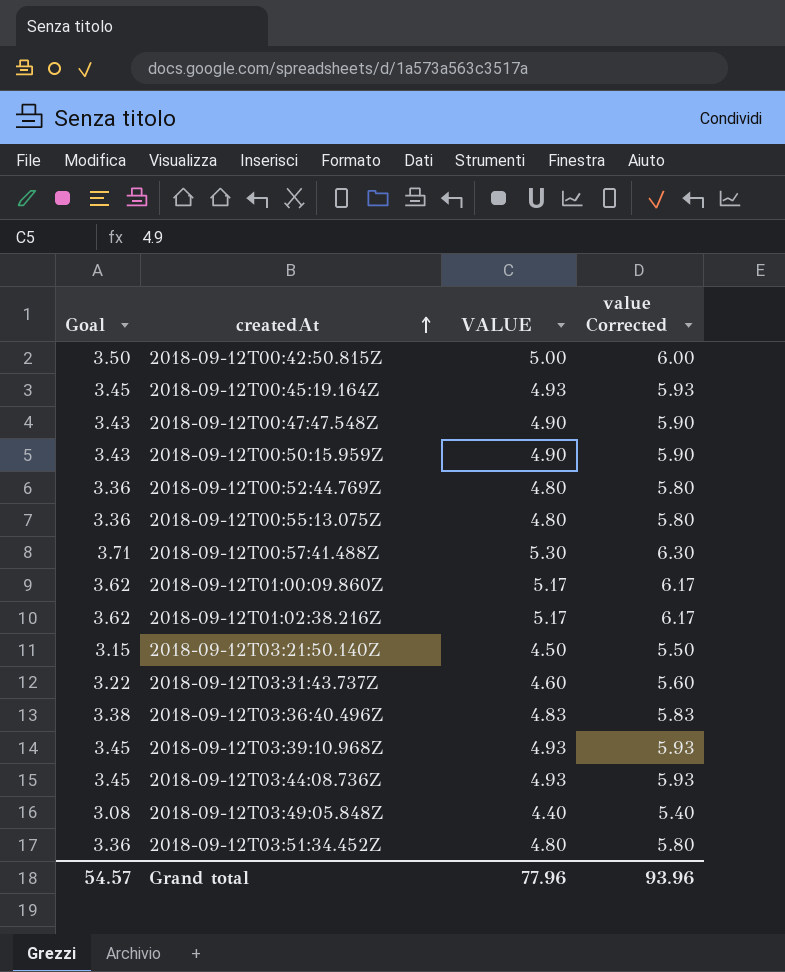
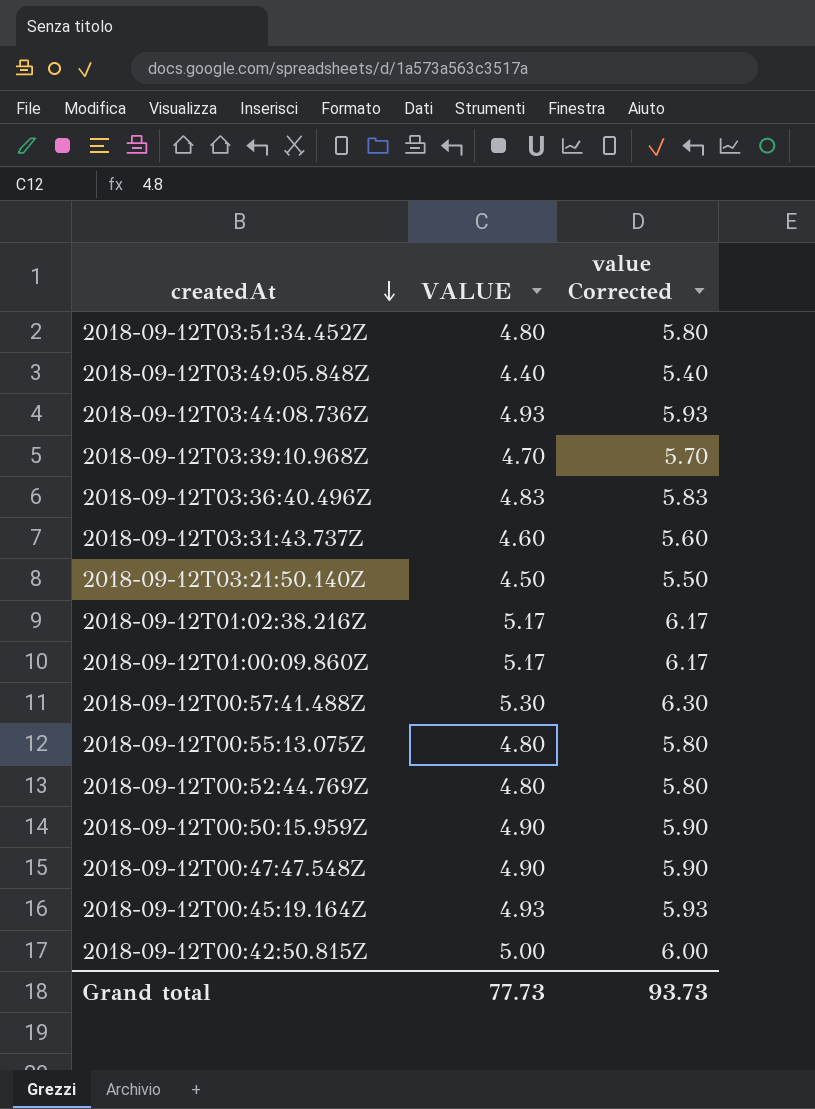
row order: createdAt ascending -> createdAt descending
column Goal | formula: [VALUE] * 0.7 -> none
2018-09-12T03:39:10.968Z | VALUE: 4.93 -> 4.70
2018-09-12T03:39:10.968Z | value Corrected: 5.93 -> 5.70
Grand total | VALUE: 77.96 -> 77.73
Grand total | value Corrected: 93.96 -> 93.73

